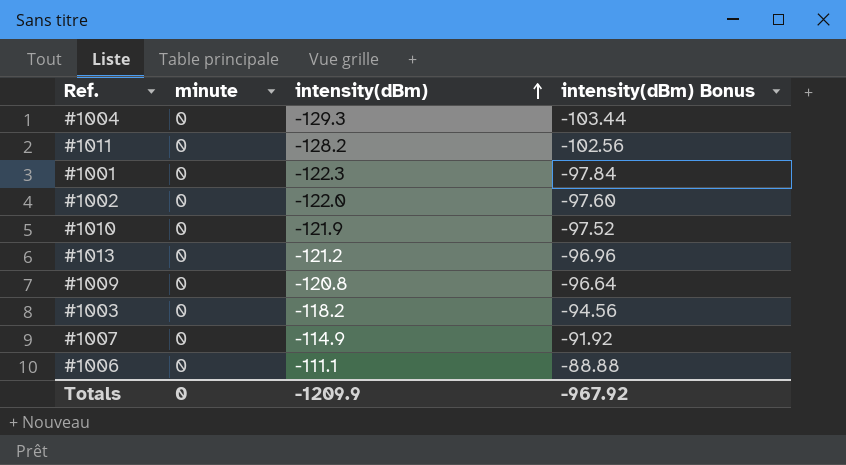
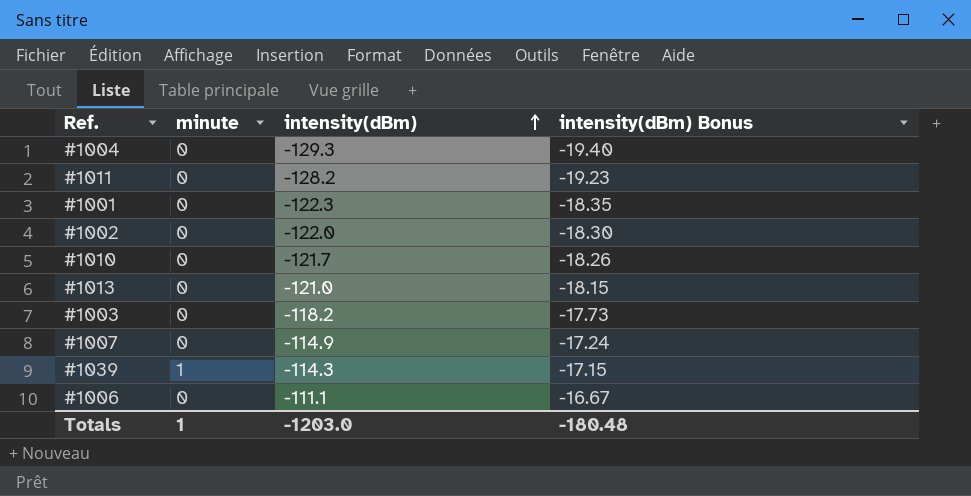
column intensity(dBm) Bonus | formula: [intensity(dBm)] * 0.8 -> [intensity(dBm)] * 0.15
row #1009: 0 | -120.8 | -96.64 -> none
#1010 | intensity(dBm): -121.9 -> -121.7
#1013 | intensity(dBm): -121.2 -> -121.0
row #1039: none -> 1 | -114.3 | -17.15
Totals | minute: 0 -> 1
Totals | intensity(dBm): -1209.9 -> -1203.0
Totals | intensity(dBm) Bonus: -967.92 -> -180.48

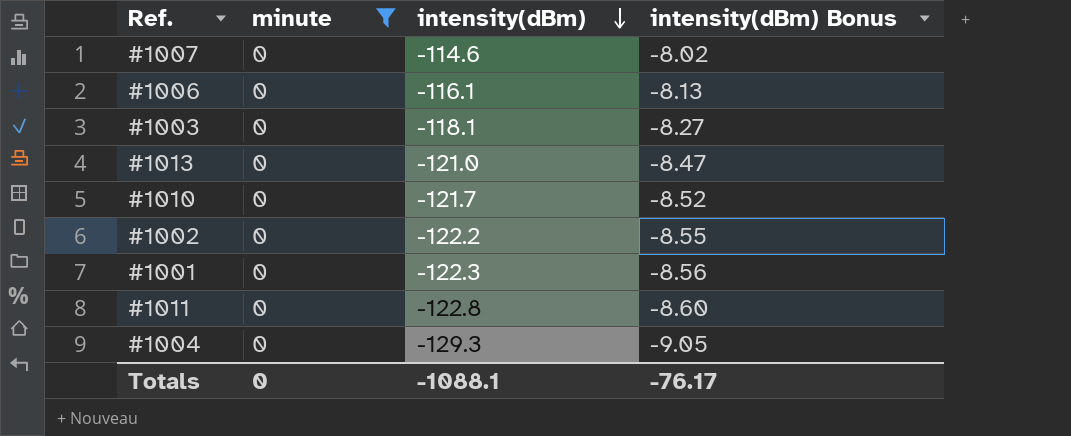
filter: none -> minute = 0
row order: intensity(dBm) ascending -> intensity(dBm) descending
column intensity(dBm) Bonus | formula: [intensity(dBm)] * 0.15 -> [intensity(dBm)] * 0.07
#1007 | intensity(dBm): -114.9 -> -114.6
#1006 | intensity(dBm): -111.1 -> -116.1
#1003 | intensity(dBm): -118.2 -> -118.1
#1002 | intensity(dBm): -122.0 -> -122.2
#1011 | intensity(dBm): -128.2 -> -122.8
Totals | minute: 1 -> 0
Totals | intensity(dBm): -1203.0 -> -1088.1
Totals | intensity(dBm) Bonus: -180.48 -> -76.17

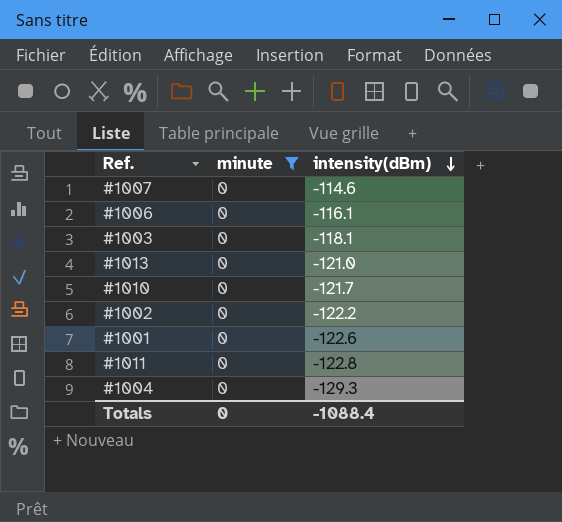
column intensity(dBm) Bonus | formula: [intensity(dBm)] * 0.07 -> none
#1001 | intensity(dBm): -122.3 -> -122.6
Totals | intensity(dBm): -1088.1 -> -1088.4

